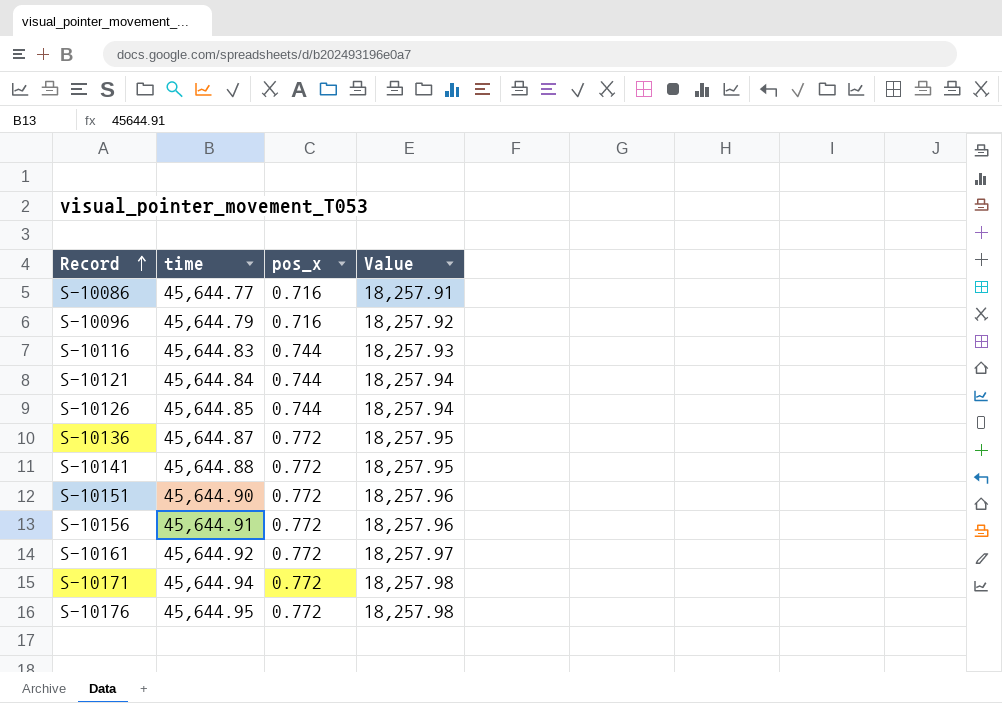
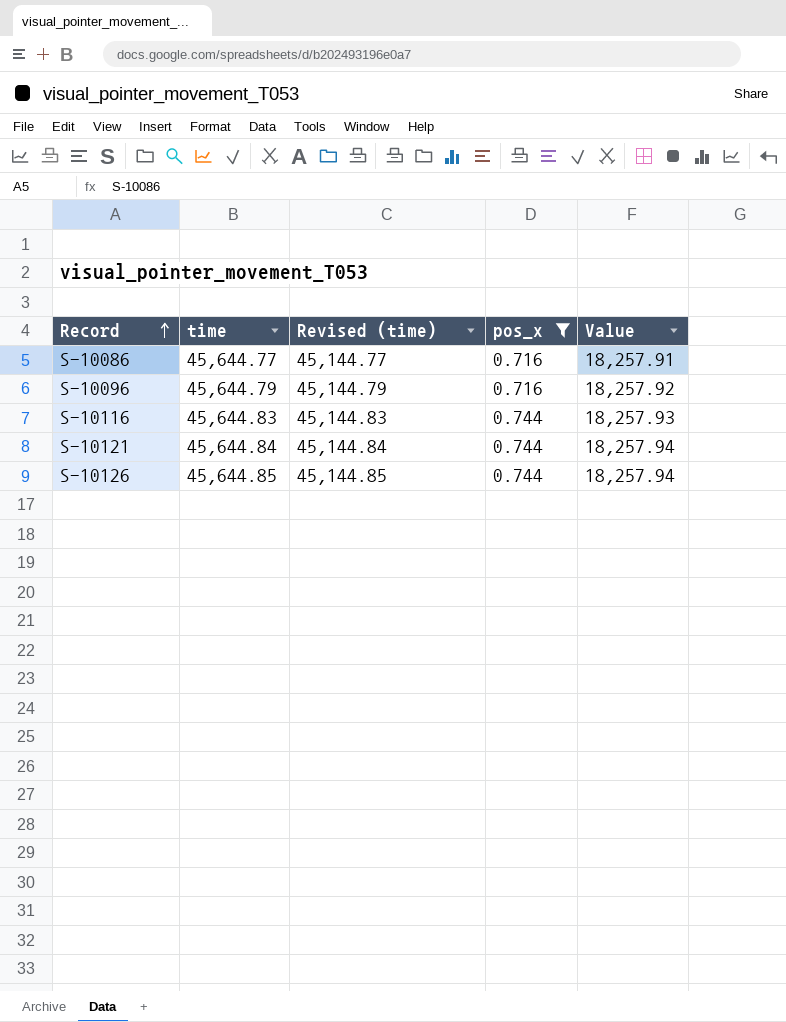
filter: none -> pos_x != 0.772
column Revised (time) | formula: none -> [time] - 500

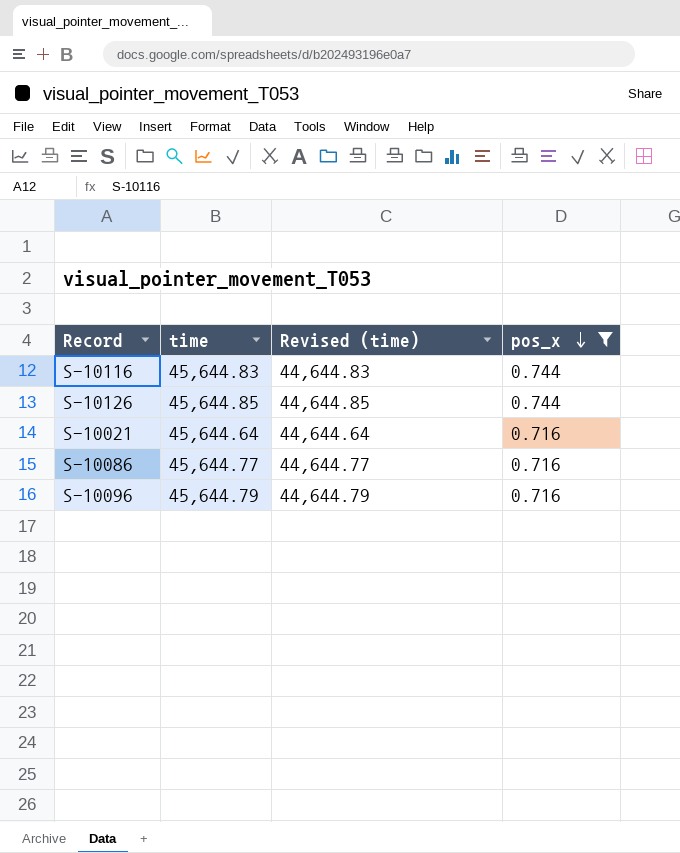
row order: Record ascending -> pos_x descending
column Value | formula: [time] * 0.4 -> none
column Revised (time) | formula: [time] - 500 -> [time] - 1000
row S-10121: 45,644.84 | 45,144.84 | 0.744 | 18,257.94 -> none
row S-10021: none -> 45,644.64 | 44,644.64 | 0.716

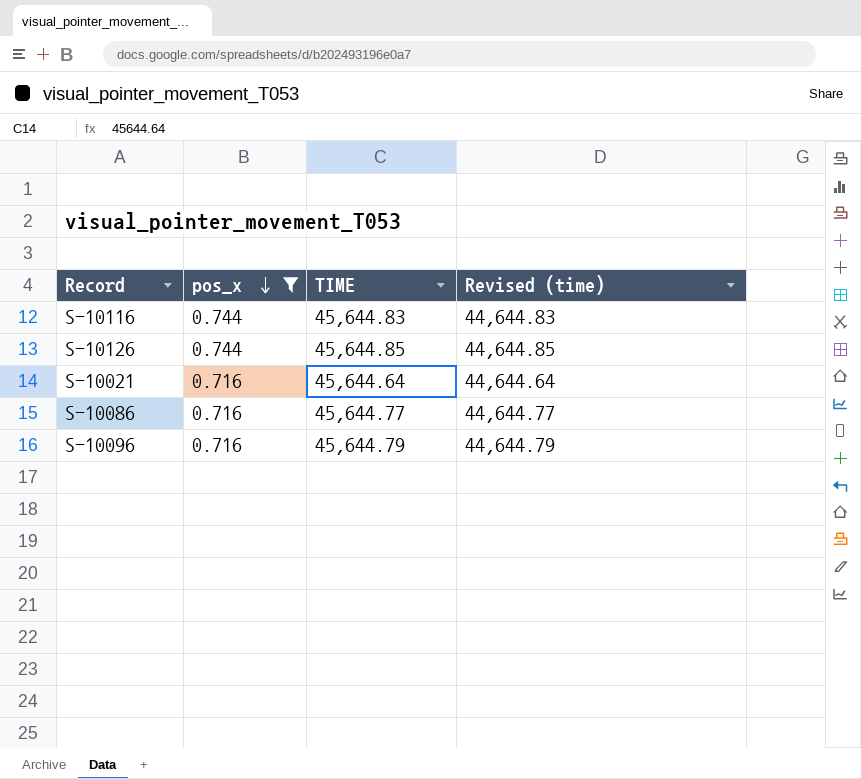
column pos_x | position: 4 -> 2
column name: time -> TIME

